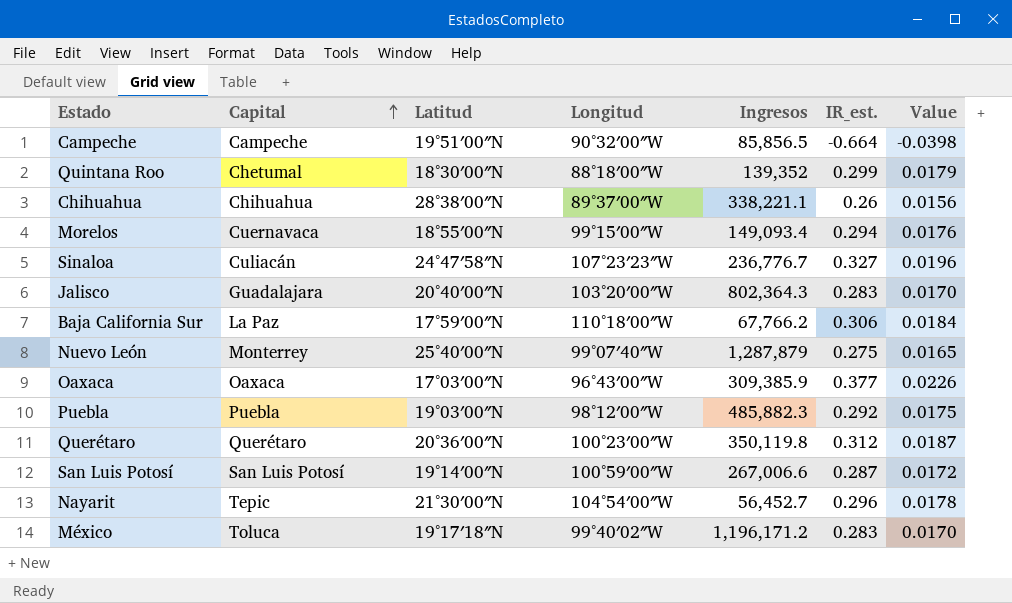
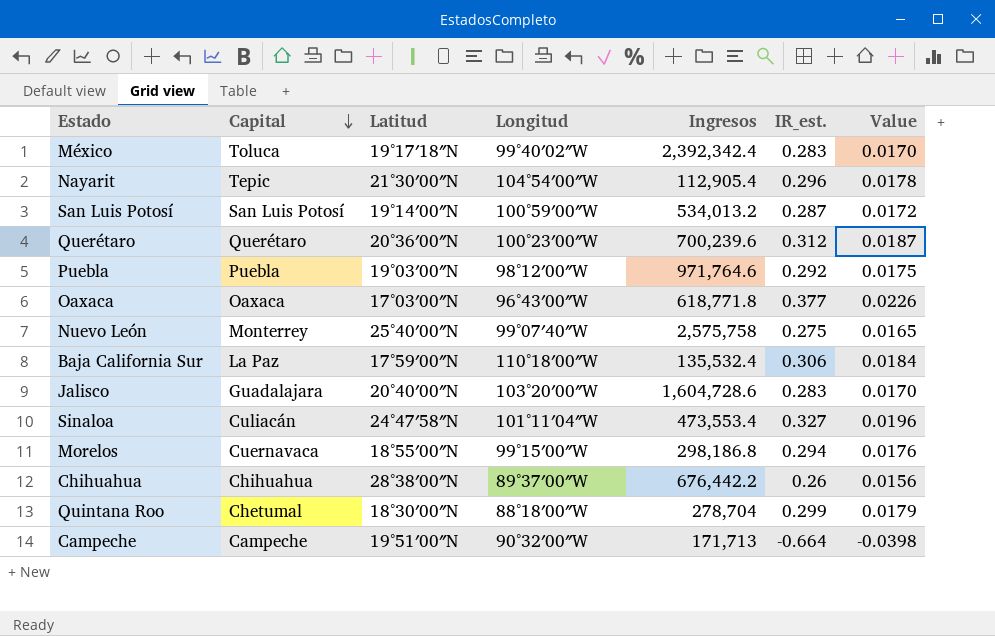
row order: Capital ascending -> Capital descending
México | Ingresos: 1,196,171.2 -> 2,392,342.4
Nayarit | Ingresos: 56,452.7 -> 112,905.4
San Luis Potosí | Ingresos: 267,006.6 -> 534,013.2
Querétaro | Ingresos: 350,119.8 -> 700,239.6
Puebla | Ingresos: 485,882.3 -> 971,764.6
Oaxaca | Ingresos: 309,385.9 -> 618,771.8
Nuevo León | Ingresos: 1,287,879 -> 2,575,758
Baja California Sur | Ingresos: 67,766.2 -> 135,532.4
Jalisco | Ingresos: 802,364.3 -> 1,604,728.6
Sinaloa | Longitud: 107°23′23″W -> 101°11′04″W
Sinaloa | Ingresos: 236,776.7 -> 473,553.4
Morelos | Ingresos: 149,093.4 -> 298,186.8
Chihuahua | Ingresos: 338,221.1 -> 676,442.2
Quintana Roo | Ingresos: 139,352 -> 278,704
Campeche | Ingresos: 85,856.5 -> 171,713

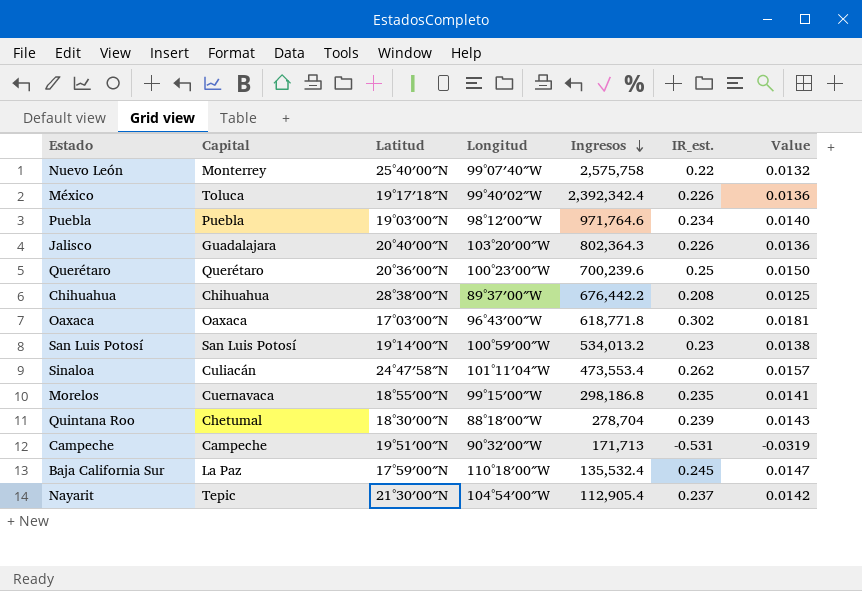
row order: Capital descending -> Ingresos descending
Nuevo León | IR_est.: 0.275 -> 0.22
Nuevo León | Value: 0.0165 -> 0.0132
México | IR_est.: 0.283 -> 0.226
México | Value: 0.0170 -> 0.0136
Puebla | IR_est.: 0.292 -> 0.234
Puebla | Value: 0.0175 -> 0.0140
Jalisco | Ingresos: 1,604,728.6 -> 802,364.3
Jalisco | IR_est.: 0.283 -> 0.226
Jalisco | Value: 0.0170 -> 0.0136
Querétaro | IR_est.: 0.312 -> 0.25
Querétaro | Value: 0.0187 -> 0.0150
Chihuahua | IR_est.: 0.26 -> 0.208
Chihuahua | Value: 0.0156 -> 0.0125
Oaxaca | IR_est.: 0.377 -> 0.302
Oaxaca | Value: 0.0226 -> 0.0181
San Luis Potosí | IR_est.: 0.287 -> 0.23
San Luis Potosí | Value: 0.0172 -> 0.0138
Sinaloa | IR_est.: 0.327 -> 0.262
Sinaloa | Value: 0.0196 -> 0.0157
Morelos | IR_est.: 0.294 -> 0.235
Morelos | Value: 0.0176 -> 0.0141
Quintana Roo | IR_est.: 0.299 -> 0.239
Quintana Roo | Value: 0.0179 -> 0.0143
Campeche | IR_est.: -0.664 -> -0.531
Campeche | Value: -0.0398 -> -0.0319
Baja California Sur | IR_est.: 0.306 -> 0.245
Baja California Sur | Value: 0.0184 -> 0.0147
Nayarit | IR_est.: 0.296 -> 0.237
Nayarit | Value: 0.0178 -> 0.0142

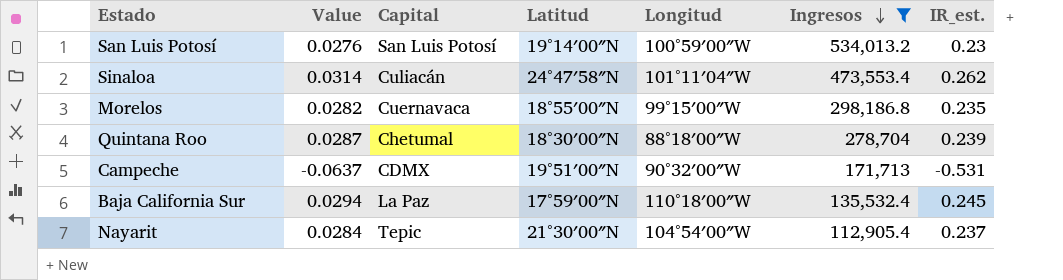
filter: none -> Ingresos <= 534,013.2
column Value | formula: [IR_est.] * 0.06 -> [IR_est.] * 0.12
column Value | position: 7 -> 2
Campeche | Capital: Campeche -> CDMX

